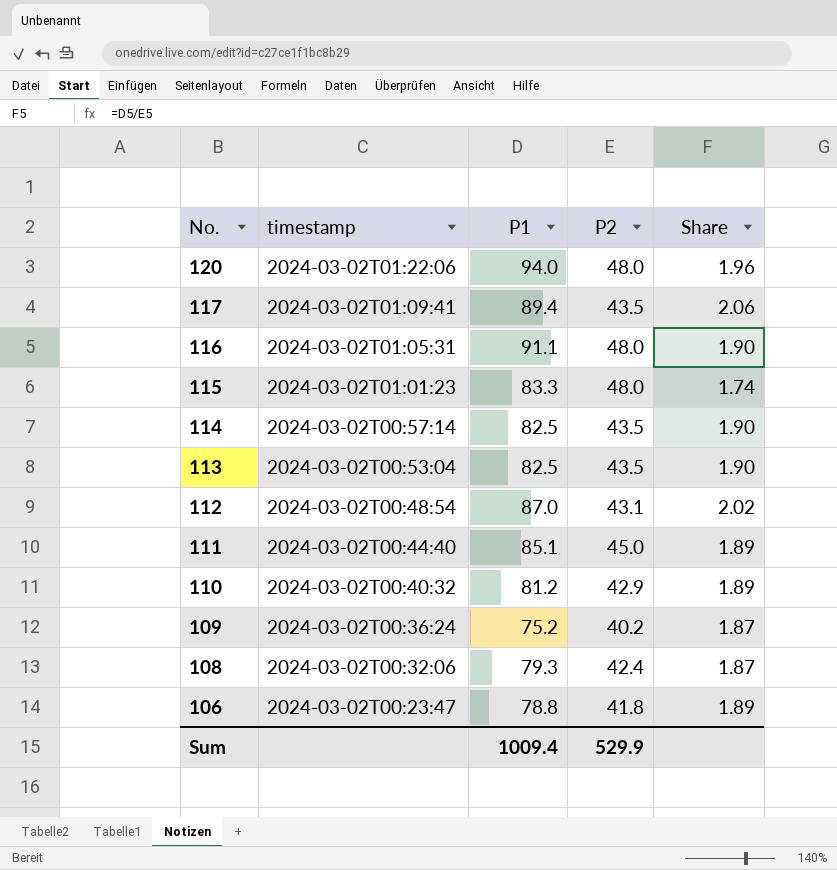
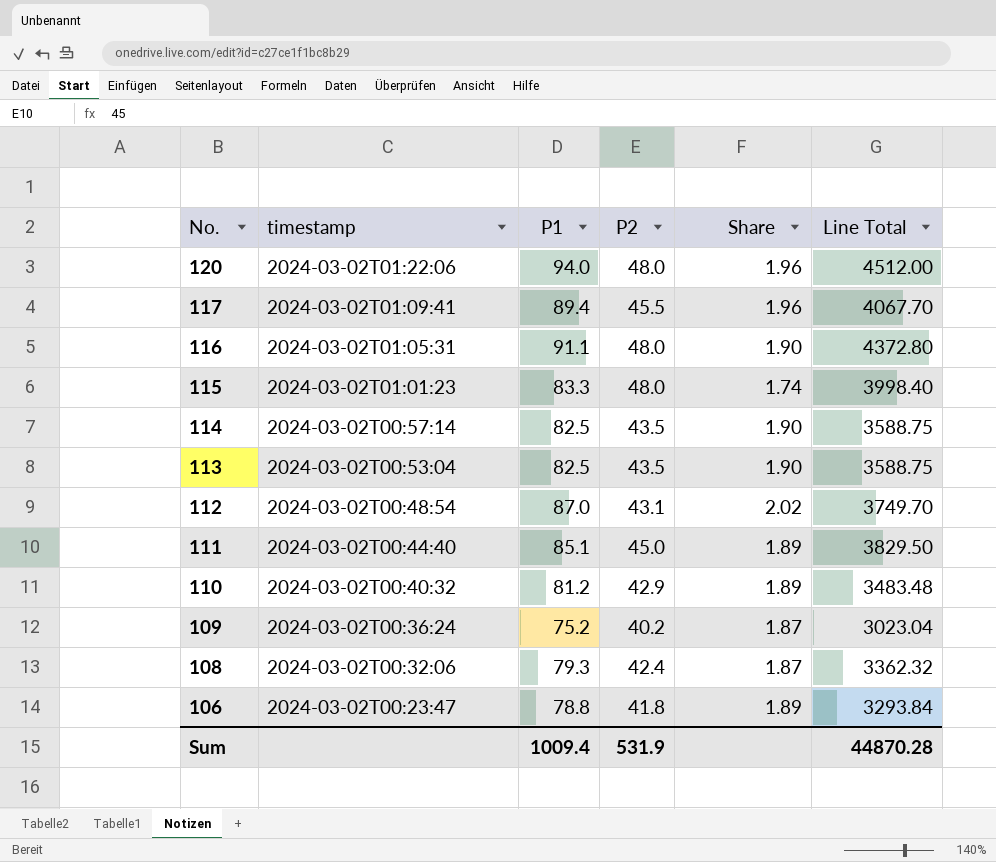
column Line Total | formula: none -> [P1] * [P2]
117 | P2: 43.5 -> 45.5
117 | Share: 2.06 -> 1.96
Sum | P2: 529.9 -> 531.9

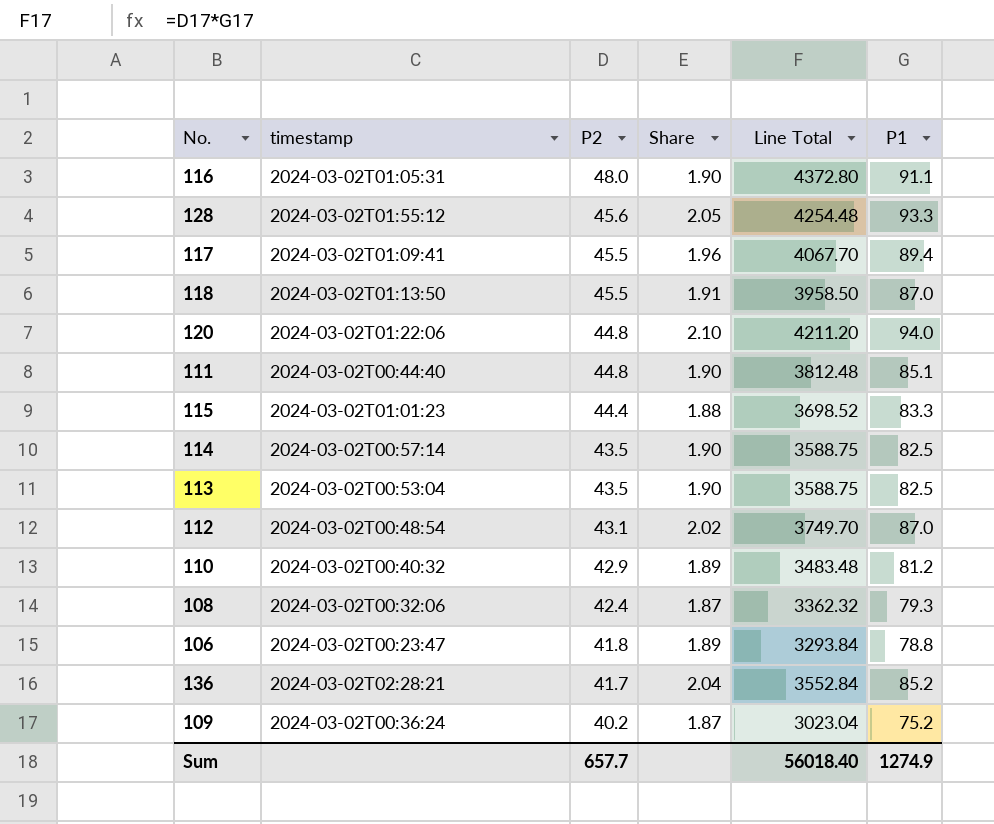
row order: No. descending -> P2 descending
column P1 | position: 3 -> 6
row 128: none -> 2024-03-02T01:55:12 | 45.6 | 2.05 | 4254.48 | 93.3
row 118: none -> 2024-03-02T01:13:50 | 45.5 | 1.91 | 3958.50 | 87.0
120 | P2: 48.0 -> 44.8
120 | Share: 1.96 -> 2.10
120 | Line Total: 4512.00 -> 4211.20
111 | P2: 45.0 -> 44.8
111 | Share: 1.89 -> 1.90
111 | Line Total: 3829.50 -> 3812.48
115 | P2: 48.0 -> 44.4
115 | Share: 1.74 -> 1.88
115 | Line Total: 3998.40 -> 3698.52
row 136: none -> 2024-03-02T02:28:21 | 41.7 | 2.04 | 3552.84 | 85.2
Sum | P2: 531.9 -> 657.7
Sum | Line Total: 44870.28 -> 56018.40
Sum | P1: 1009.4 -> 1274.9

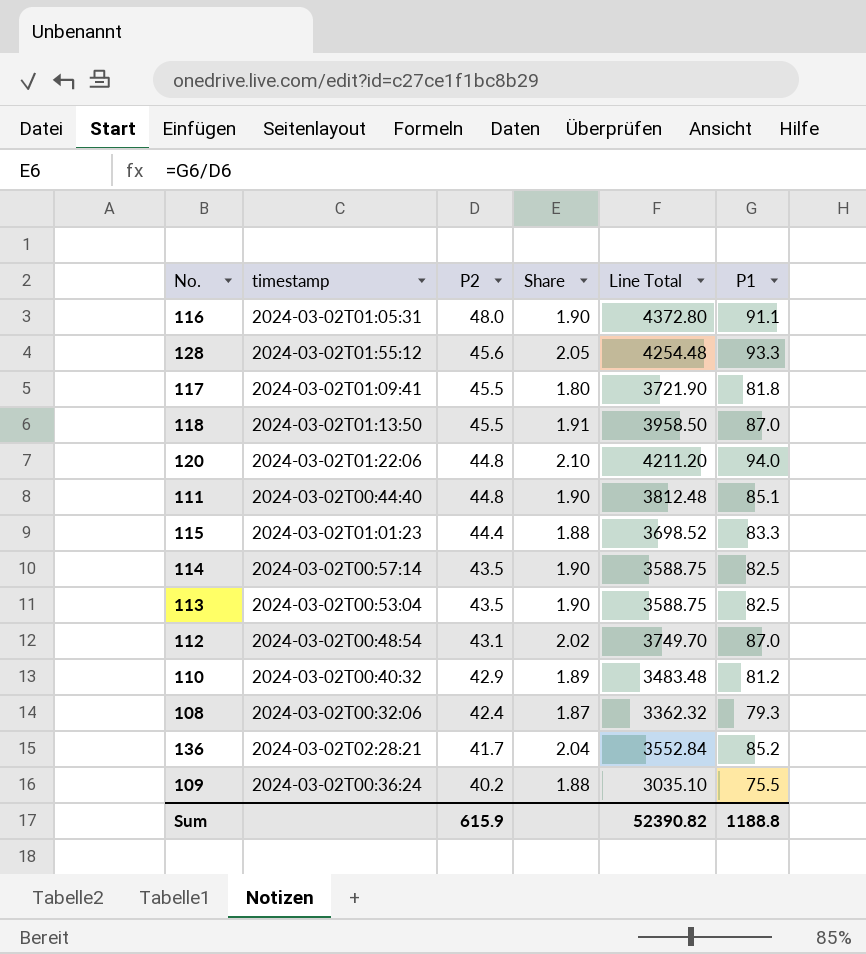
row 106: 2024-03-02T00:23:47 | 41.8 | 1.89 | 3293.84 | 78.8 -> none
117 | Share: 1.96 -> 1.80
117 | Line Total: 4067.70 -> 3721.90
117 | P1: 89.4 -> 81.8
109 | Share: 1.87 -> 1.88
109 | Line Total: 3023.04 -> 3035.10
109 | P1: 75.2 -> 75.5
Sum | P2: 657.7 -> 615.9
Sum | Line Total: 56018.40 -> 52390.82
Sum | P1: 1274.9 -> 1188.8

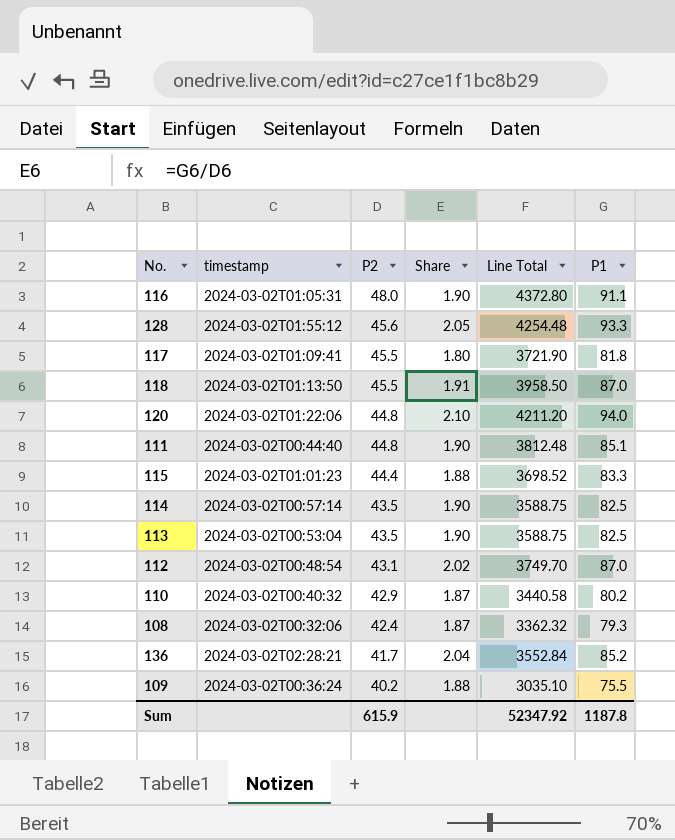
110 | Share: 1.89 -> 1.87
110 | Line Total: 3483.48 -> 3440.58
110 | P1: 81.2 -> 80.2
Sum | Line Total: 52390.82 -> 52347.92
Sum | P1: 1188.8 -> 1187.8

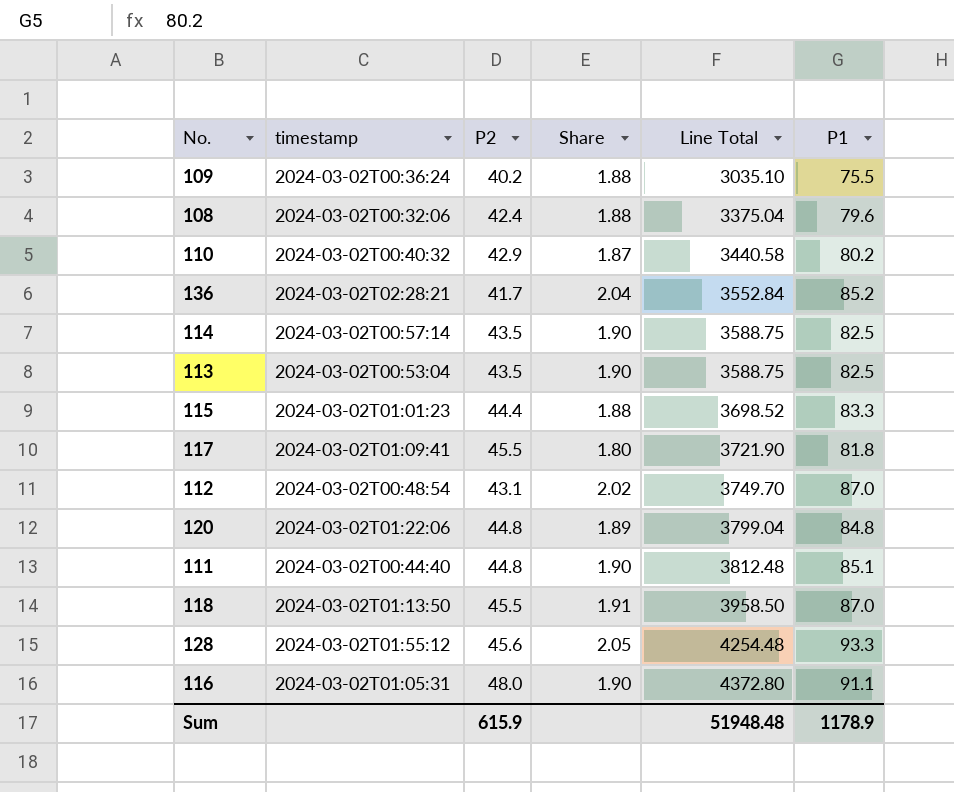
row order: P2 descending -> Line Total ascending
108 | Share: 1.87 -> 1.88
108 | Line Total: 3362.32 -> 3375.04
108 | P1: 79.3 -> 79.6
120 | Share: 2.10 -> 1.89
120 | Line Total: 4211.20 -> 3799.04
120 | P1: 94.0 -> 84.8
Sum | Line Total: 52347.92 -> 51948.48
Sum | P1: 1187.8 -> 1178.9

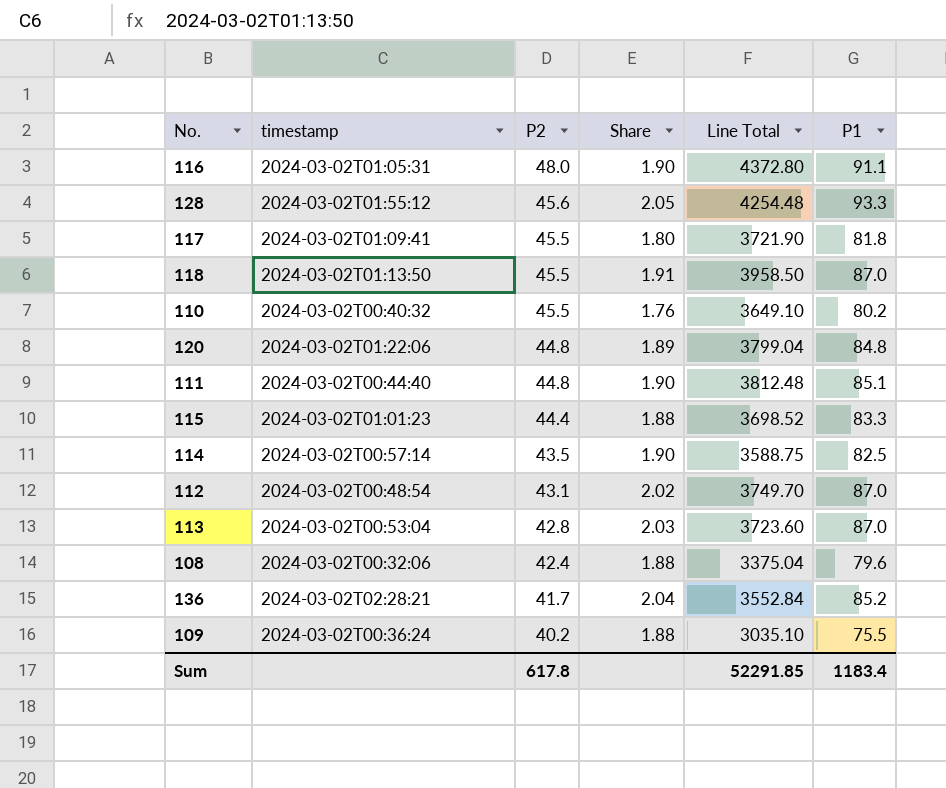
row order: Line Total ascending -> P2 descending
110 | P2: 42.9 -> 45.5
110 | Share: 1.87 -> 1.76
110 | Line Total: 3440.58 -> 3649.10
113 | P2: 43.5 -> 42.8
113 | Share: 1.90 -> 2.03
113 | Line Total: 3588.75 -> 3723.60
113 | P1: 82.5 -> 87.0
Sum | P2: 615.9 -> 617.8
Sum | Line Total: 51948.48 -> 52291.85
Sum | P1: 1178.9 -> 1183.4

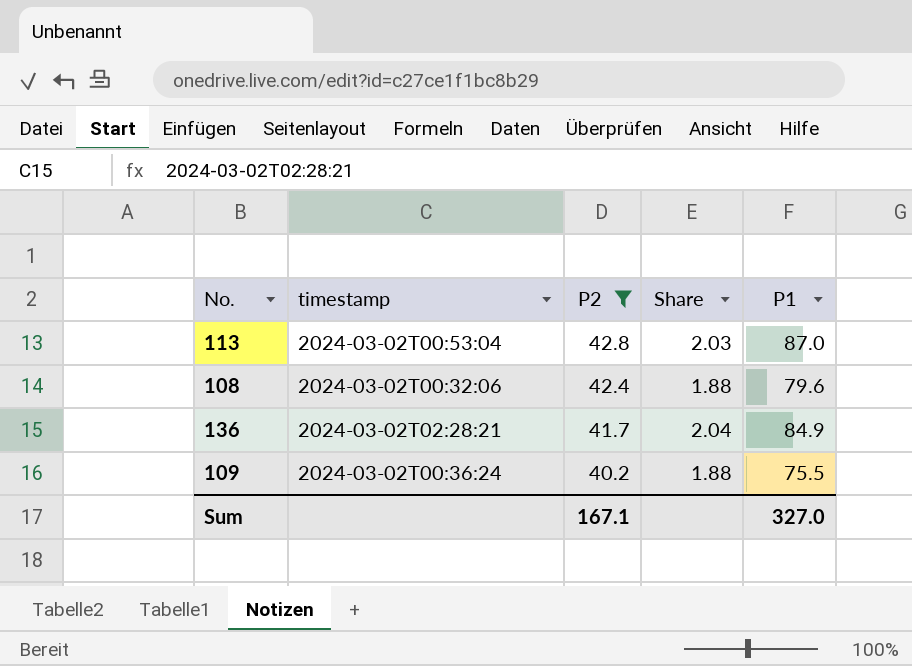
filter: none -> P2 <= 42.8
column Line Total | formula: [P2] * [P1] -> none
136 | P1: 85.2 -> 84.9
Sum | P2: 617.8 -> 167.1
Sum | P1: 1183.4 -> 327.0

